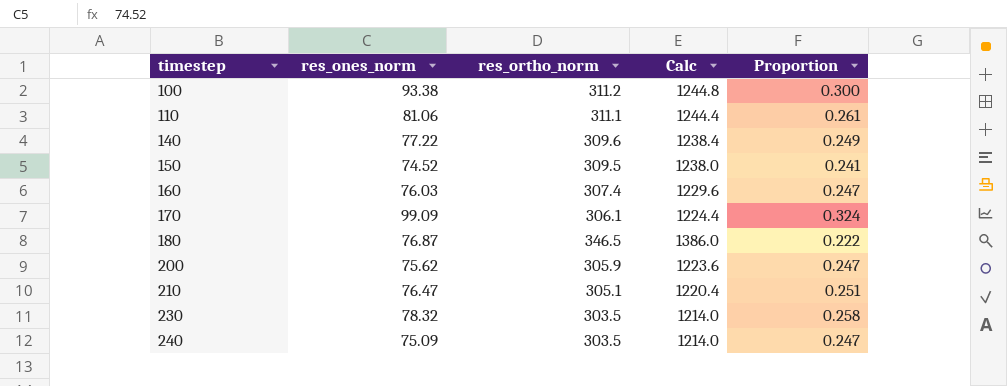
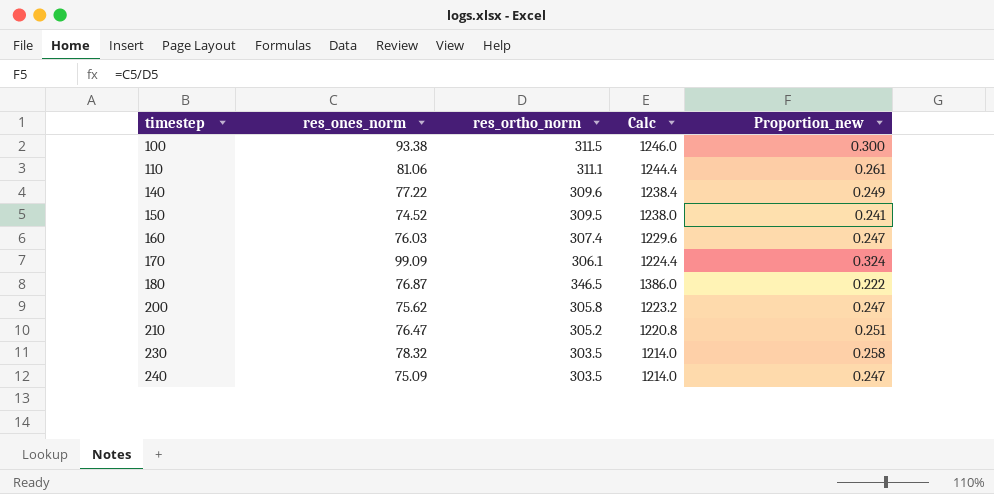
column name: Proportion -> Proportion_new
100 | res_ortho_norm: 311.2 -> 311.5
100 | Calc: 1244.8 -> 1246.0
200 | res_ortho_norm: 305.9 -> 305.8
200 | Calc: 1223.6 -> 1223.2
210 | res_ortho_norm: 305.1 -> 305.2
210 | Calc: 1220.4 -> 1220.8

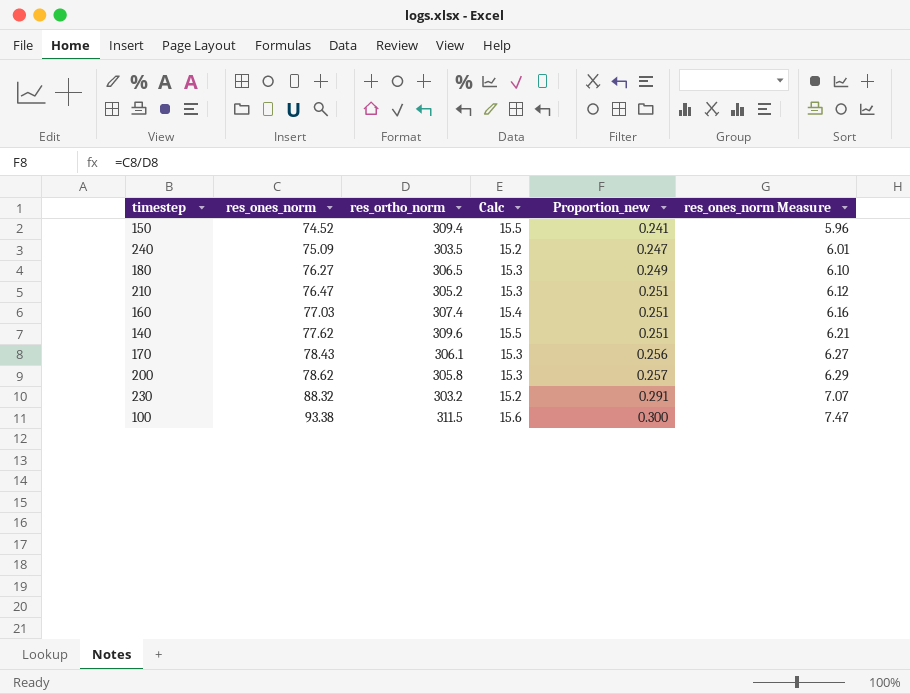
row order: timestep ascending -> res_ones_norm ascending
column Calc | formula: [res_ortho_norm] * 4 -> [res_ortho_norm] * 0.05
column res_ones_norm Measure | formula: none -> [res_ones_norm] * 0.08
row 110: 81.06 | 311.1 | 1244.4 | 0.261 -> none
150 | res_ortho_norm: 309.5 -> 309.4
180 | res_ones_norm: 76.87 -> 76.27
180 | res_ortho_norm: 346.5 -> 306.5
180 | Proportion_new: 0.222 -> 0.249
160 | res_ones_norm: 76.03 -> 77.03
160 | Proportion_new: 0.247 -> 0.251
140 | res_ones_norm: 77.22 -> 77.62
140 | Proportion_new: 0.249 -> 0.251
170 | res_ones_norm: 99.09 -> 78.43
170 | Proportion_new: 0.324 -> 0.256
200 | res_ones_norm: 75.62 -> 78.62
200 | Proportion_new: 0.247 -> 0.257
230 | res_ones_norm: 78.32 -> 88.32
230 | res_ortho_norm: 303.5 -> 303.2
230 | Proportion_new: 0.258 -> 0.291

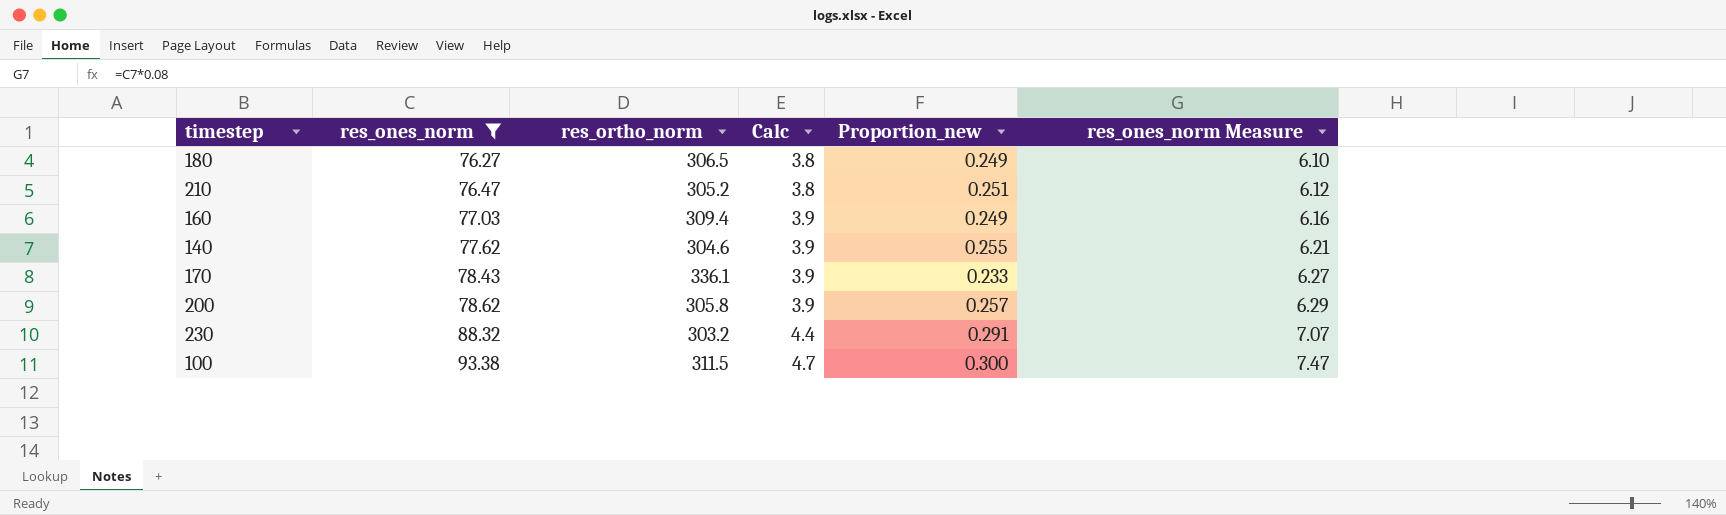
filter: none -> res_ones_norm >= 76.27
column Calc | formula: [res_ortho_norm] * 0.05 -> [res_ones_norm] * 0.05
160 | res_ortho_norm: 307.4 -> 309.4
160 | Proportion_new: 0.251 -> 0.249
140 | res_ortho_norm: 309.6 -> 304.6
140 | Proportion_new: 0.251 -> 0.255
170 | res_ortho_norm: 306.1 -> 336.1
170 | Proportion_new: 0.256 -> 0.233

